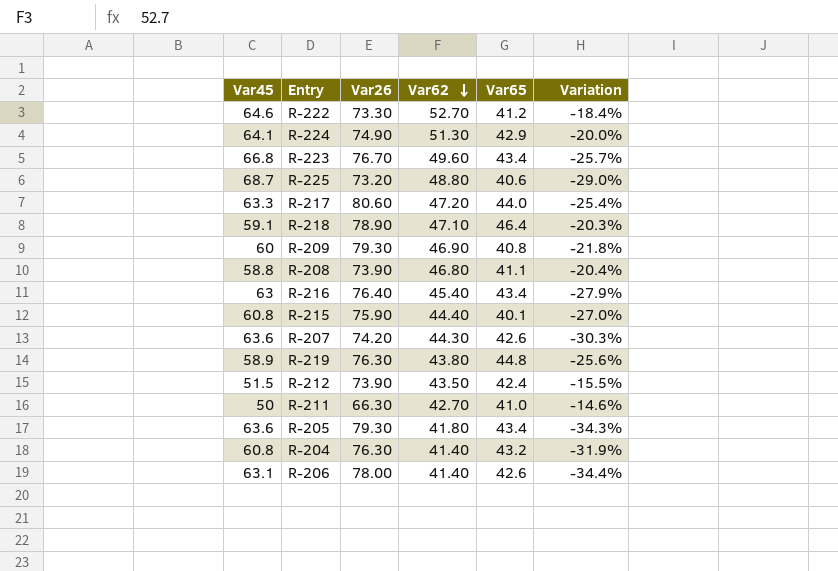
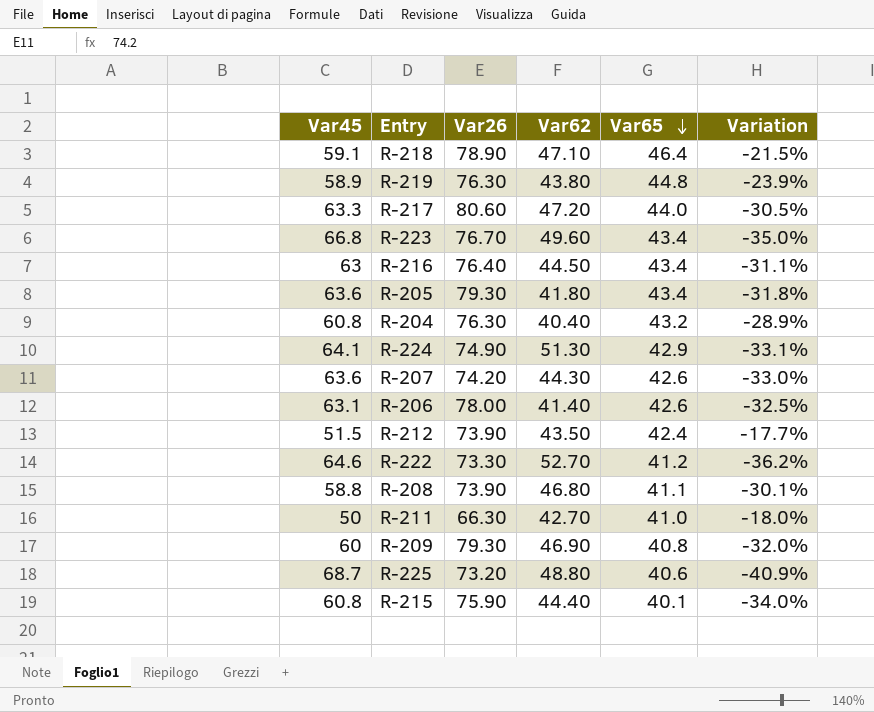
row order: Var62 descending -> Var65 descending
column Variation | formula: ([Var62] - [Var45]) / [Var45] -> ([Var65] - [Var45]) / [Var45]
R-216 | Var62: 45.40 -> 44.50
R-204 | Var62: 41.40 -> 40.40

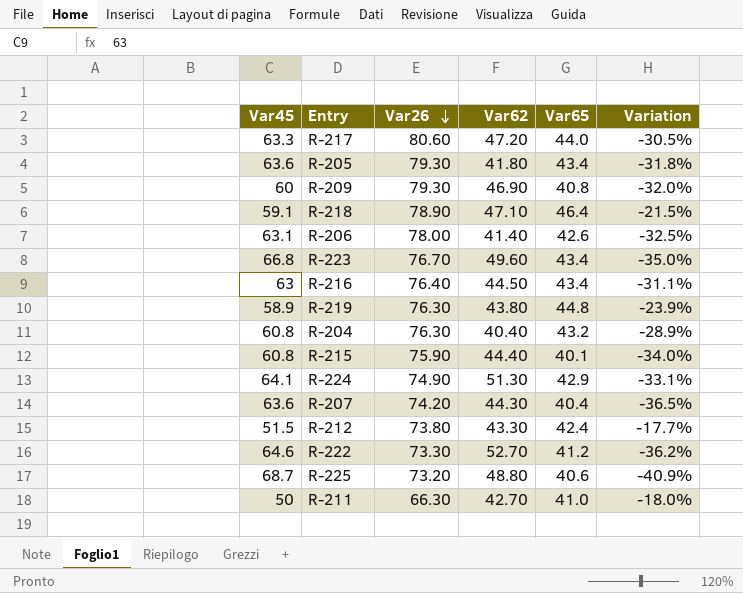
row order: Var65 descending -> Var26 descending
row R-208: 58.8 | 73.90 | 46.80 | 41.1 | -30.1% -> none
R-207 | Var65: 42.6 -> 40.4
R-207 | Variation: -33.0% -> -36.5%
R-212 | Var26: 73.90 -> 73.80
R-212 | Var62: 43.50 -> 43.30

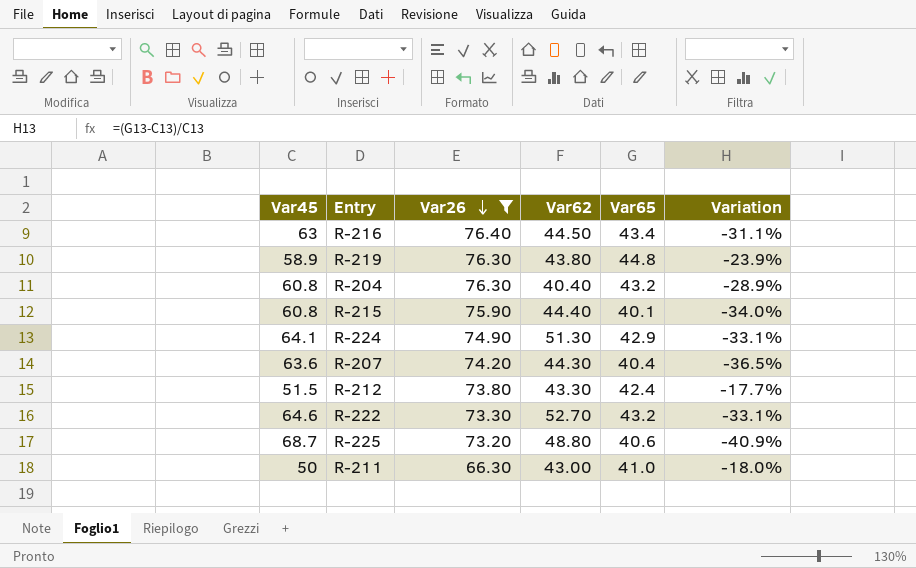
filter: none -> Var26 <= 76.40
R-222 | Var65: 41.2 -> 43.2
R-222 | Variation: -36.2% -> -33.1%
R-211 | Var62: 42.70 -> 43.00

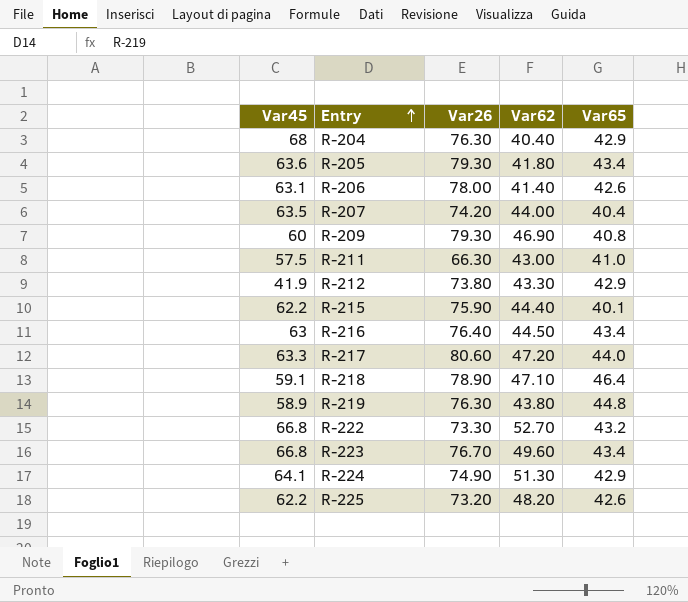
filter: Var26 <= 76.40 -> none
row order: Var26 descending -> Entry ascending
column Variation | formula: ([Var65] - [Var45]) / [Var45] -> none
R-204 | Var45: 60.8 -> 68
R-204 | Var65: 43.2 -> 42.9
R-207 | Var45: 63.6 -> 63.5
R-207 | Var62: 44.30 -> 44.00
R-211 | Var45: 50 -> 57.5
R-212 | Var45: 51.5 -> 41.9
R-212 | Var65: 42.4 -> 42.9
R-215 | Var45: 60.8 -> 62.2
R-222 | Var45: 64.6 -> 66.8
R-225 | Var45: 68.7 -> 62.2
R-225 | Var62: 48.80 -> 48.20
R-225 | Var65: 40.6 -> 42.6

